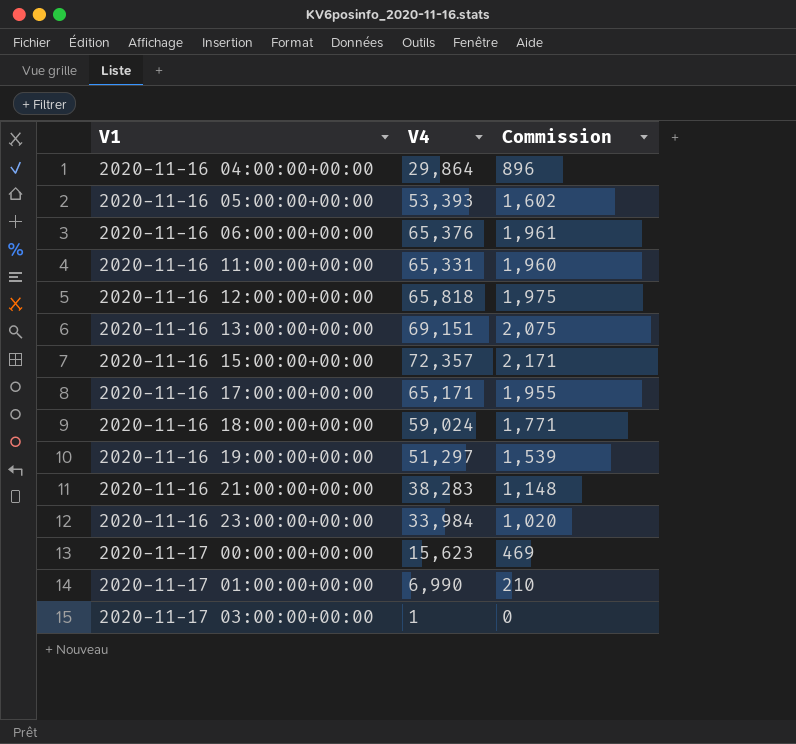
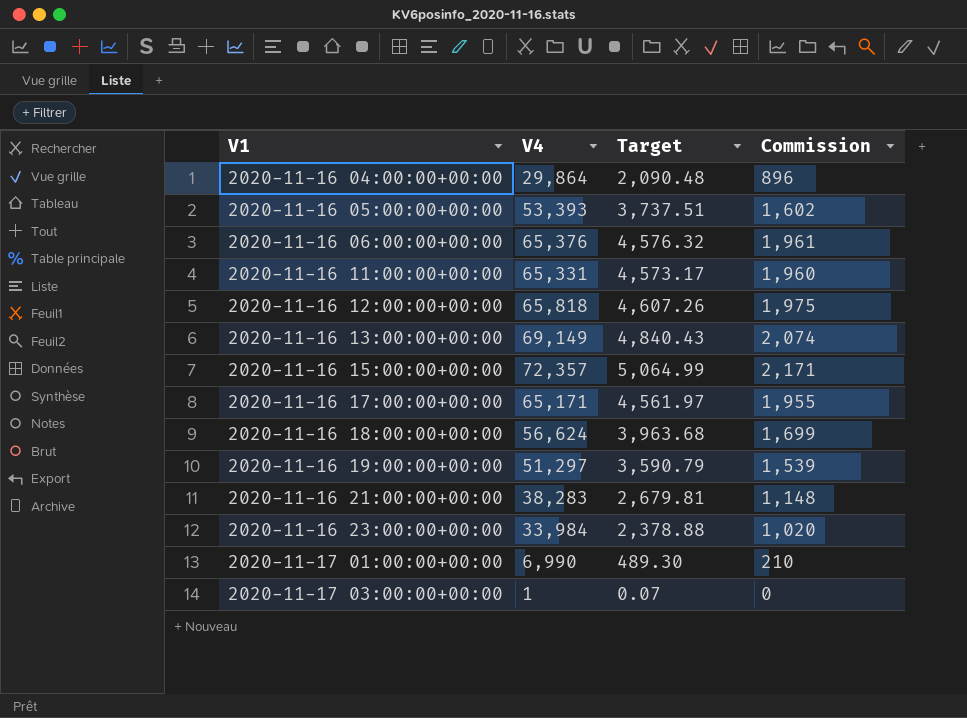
column Target | formula: none -> [V4] * 0.07
row 2020-11-17 00:00:00+00:00: 15,623 | 469 -> none
2020-11-16 13:00:00+00:00 | V4: 69,151 -> 69,149
2020-11-16 13:00:00+00:00 | Commission: 2,075 -> 2,074
2020-11-16 18:00:00+00:00 | V4: 59,024 -> 56,624
2020-11-16 18:00:00+00:00 | Commission: 1,771 -> 1,699

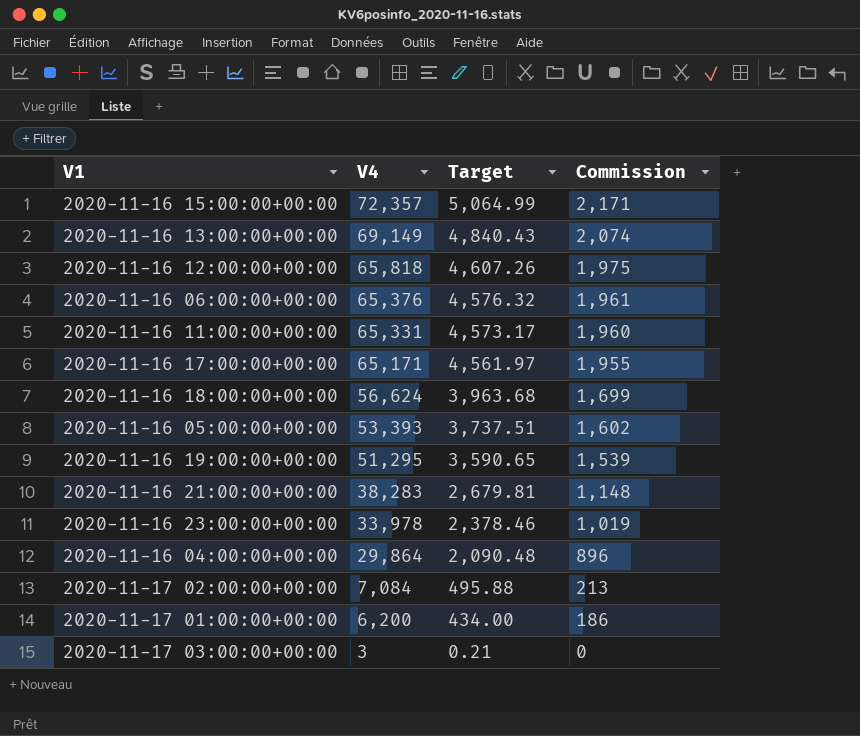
row order: V1 ascending -> V4 descending
2020-11-16 19:00:00+00:00 | V4: 51,297 -> 51,295
2020-11-16 19:00:00+00:00 | Target: 3,590.79 -> 3,590.65
2020-11-16 23:00:00+00:00 | V4: 33,984 -> 33,978
2020-11-16 23:00:00+00:00 | Target: 2,378.88 -> 2,378.46
2020-11-16 23:00:00+00:00 | Commission: 1,020 -> 1,019
row 2020-11-17 02:00:00+00:00: none -> 7,084 | 495.88 | 213
2020-11-17 01:00:00+00:00 | V4: 6,990 -> 6,200
2020-11-17 01:00:00+00:00 | Target: 489.30 -> 434.00
2020-11-17 01:00:00+00:00 | Commission: 210 -> 186
2020-11-17 03:00:00+00:00 | V4: 1 -> 3
2020-11-17 03:00:00+00:00 | Target: 0.07 -> 0.21

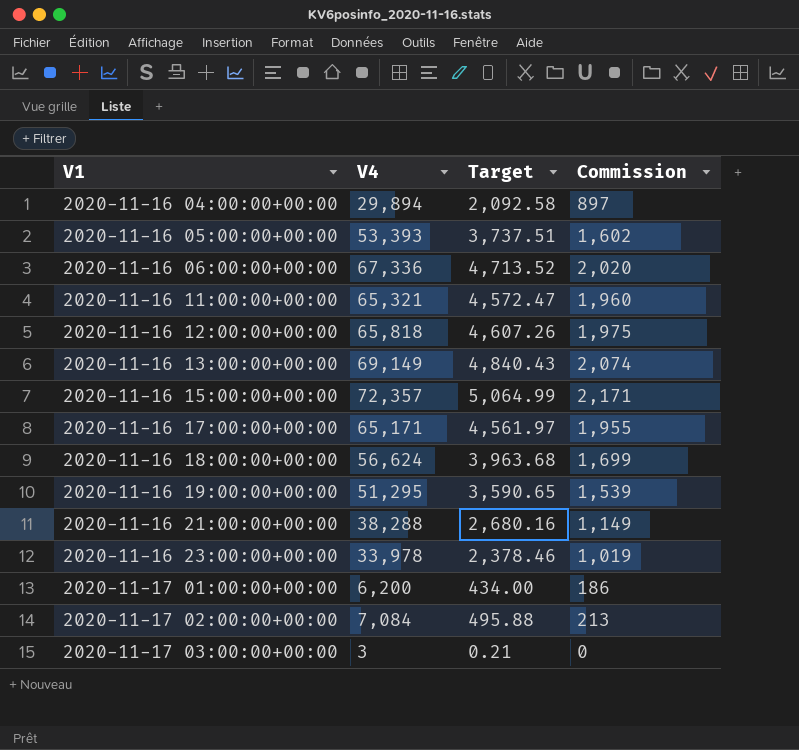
row order: V4 descending -> V1 ascending
2020-11-16 04:00:00+00:00 | V4: 29,864 -> 29,894
2020-11-16 04:00:00+00:00 | Target: 2,090.48 -> 2,092.58
2020-11-16 04:00:00+00:00 | Commission: 896 -> 897
2020-11-16 06:00:00+00:00 | V4: 65,376 -> 67,336
2020-11-16 06:00:00+00:00 | Target: 4,576.32 -> 4,713.52
2020-11-16 06:00:00+00:00 | Commission: 1,961 -> 2,020
2020-11-16 11:00:00+00:00 | V4: 65,331 -> 65,321
2020-11-16 11:00:00+00:00 | Target: 4,573.17 -> 4,572.47
2020-11-16 21:00:00+00:00 | V4: 38,283 -> 38,288
2020-11-16 21:00:00+00:00 | Target: 2,679.81 -> 2,680.16
2020-11-16 21:00:00+00:00 | Commission: 1,148 -> 1,149

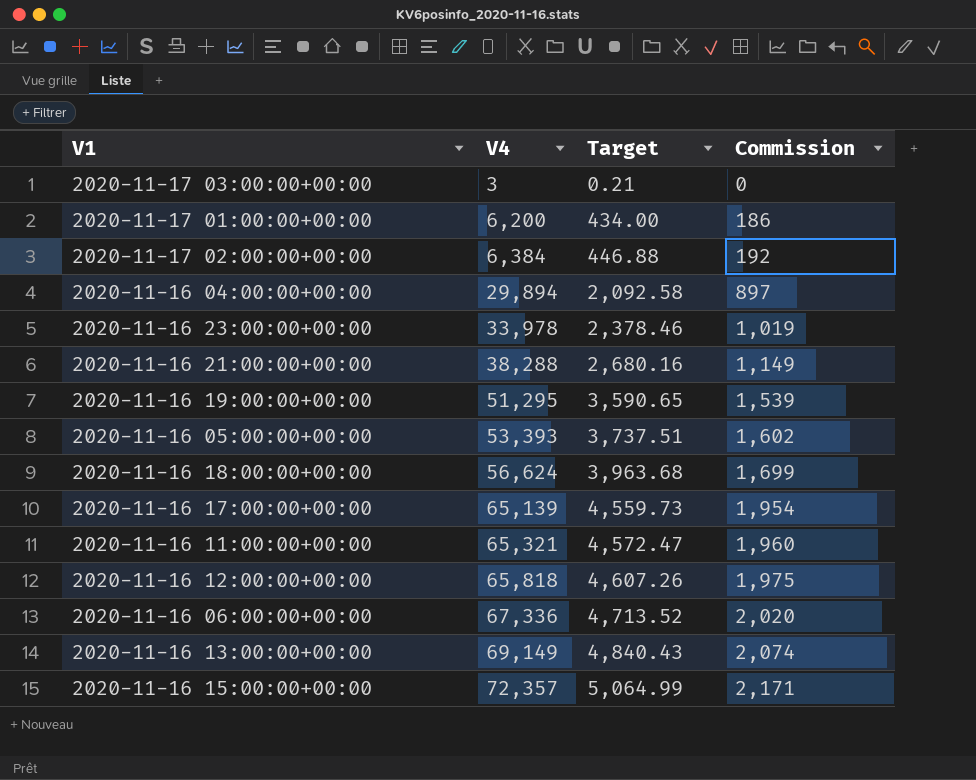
row order: V1 ascending -> V4 ascending
2020-11-17 02:00:00+00:00 | V4: 7,084 -> 6,384
2020-11-17 02:00:00+00:00 | Target: 495.88 -> 446.88
2020-11-17 02:00:00+00:00 | Commission: 213 -> 192
2020-11-16 17:00:00+00:00 | V4: 65,171 -> 65,139
2020-11-16 17:00:00+00:00 | Target: 4,561.97 -> 4,559.73
2020-11-16 17:00:00+00:00 | Commission: 1,955 -> 1,954

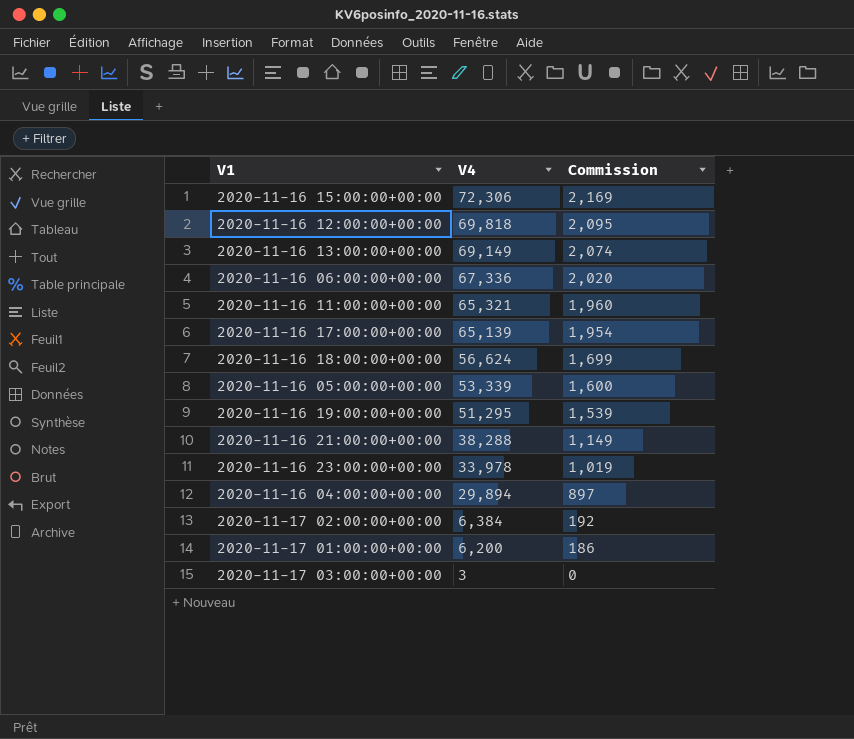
row order: V4 ascending -> V4 descending
column Target | formula: [V4] * 0.07 -> none
2020-11-16 15:00:00+00:00 | V4: 72,357 -> 72,306
2020-11-16 15:00:00+00:00 | Commission: 2,171 -> 2,169
2020-11-16 12:00:00+00:00 | V4: 65,818 -> 69,818
2020-11-16 12:00:00+00:00 | Commission: 1,975 -> 2,095
2020-11-16 05:00:00+00:00 | V4: 53,393 -> 53,339
2020-11-16 05:00:00+00:00 | Commission: 1,602 -> 1,600

